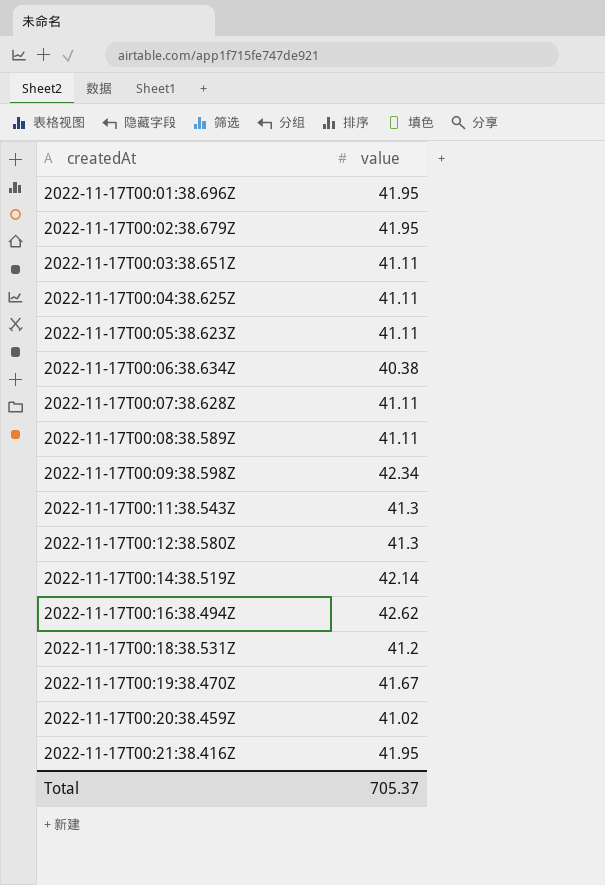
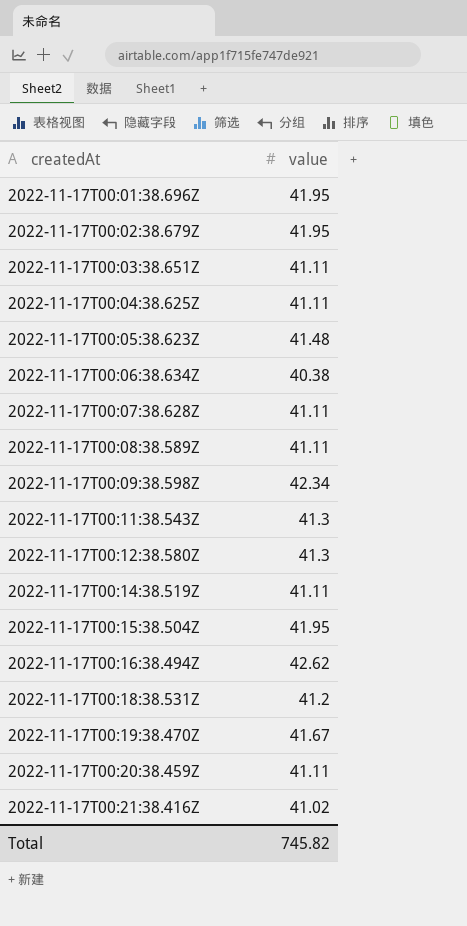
2022-11-17T00:05:38.623Z | value: 41.11 -> 41.48
2022-11-17T00:14:38.519Z | value: 42.14 -> 41.11
row 2022-11-17T00:15:38.504Z: none -> 41.95
2022-11-17T00:20:38.459Z | value: 41.02 -> 41.11
2022-11-17T00:21:38.416Z | value: 41.95 -> 41.02
Total | value: 705.37 -> 745.82

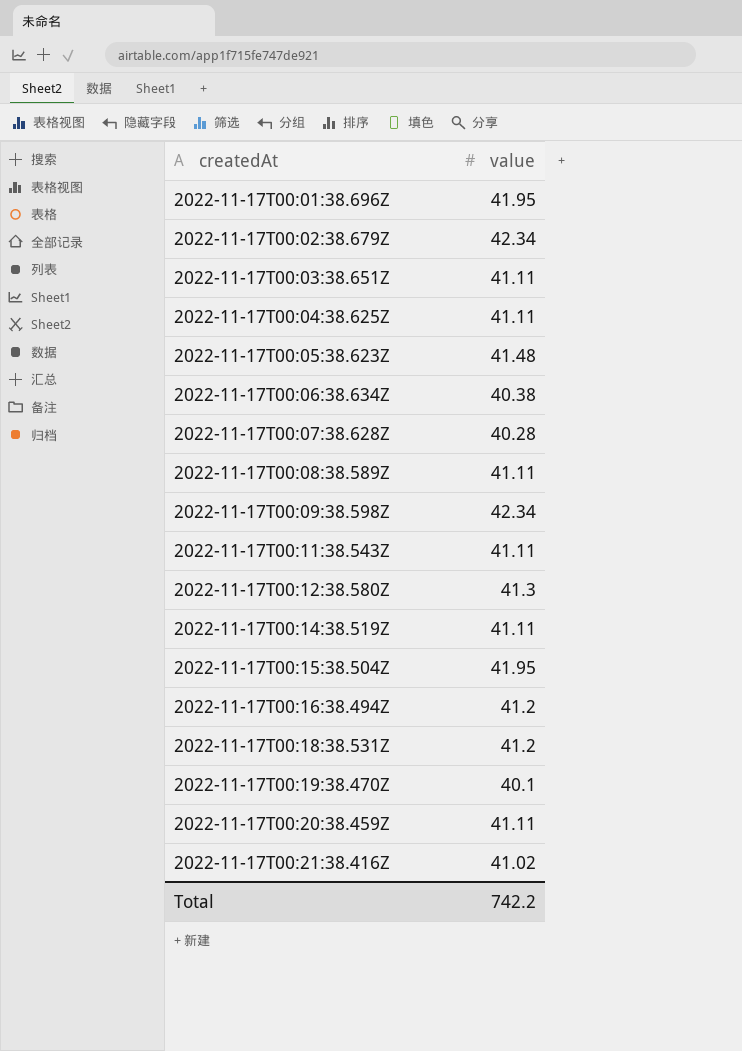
2022-11-17T00:02:38.679Z | value: 41.95 -> 42.34
2022-11-17T00:07:38.628Z | value: 41.11 -> 40.28
2022-11-17T00:11:38.543Z | value: 41.3 -> 41.11
2022-11-17T00:16:38.494Z | value: 42.62 -> 41.2
2022-11-17T00:19:38.470Z | value: 41.67 -> 40.1
Total | value: 745.82 -> 742.2

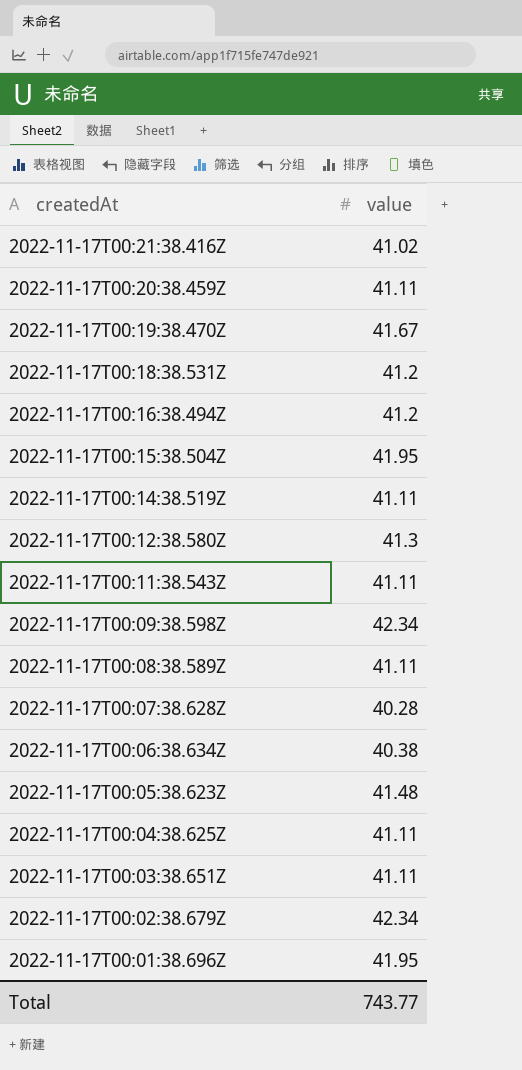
row order: createdAt ascending -> createdAt descending
2022-11-17T00:19:38.470Z | value: 40.1 -> 41.67
Total | value: 742.2 -> 743.77

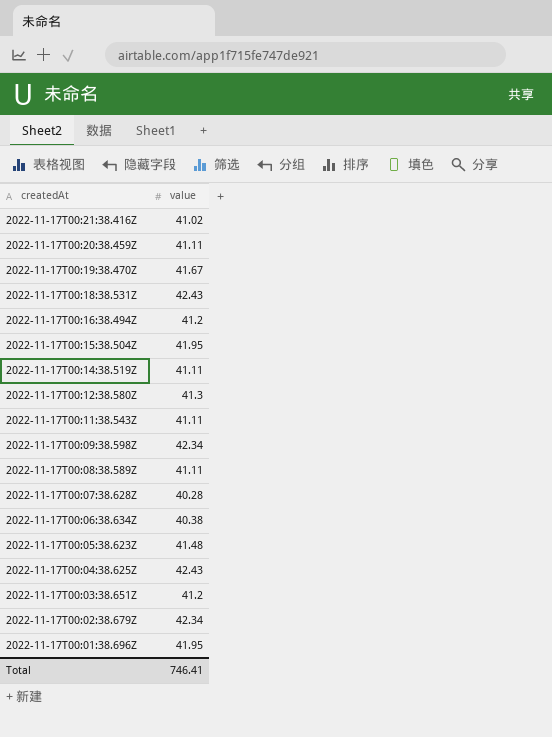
2022-11-17T00:18:38.531Z | value: 41.2 -> 42.43
2022-11-17T00:04:38.625Z | value: 41.11 -> 42.43
2022-11-17T00:03:38.651Z | value: 41.11 -> 41.2
Total | value: 743.77 -> 746.41

